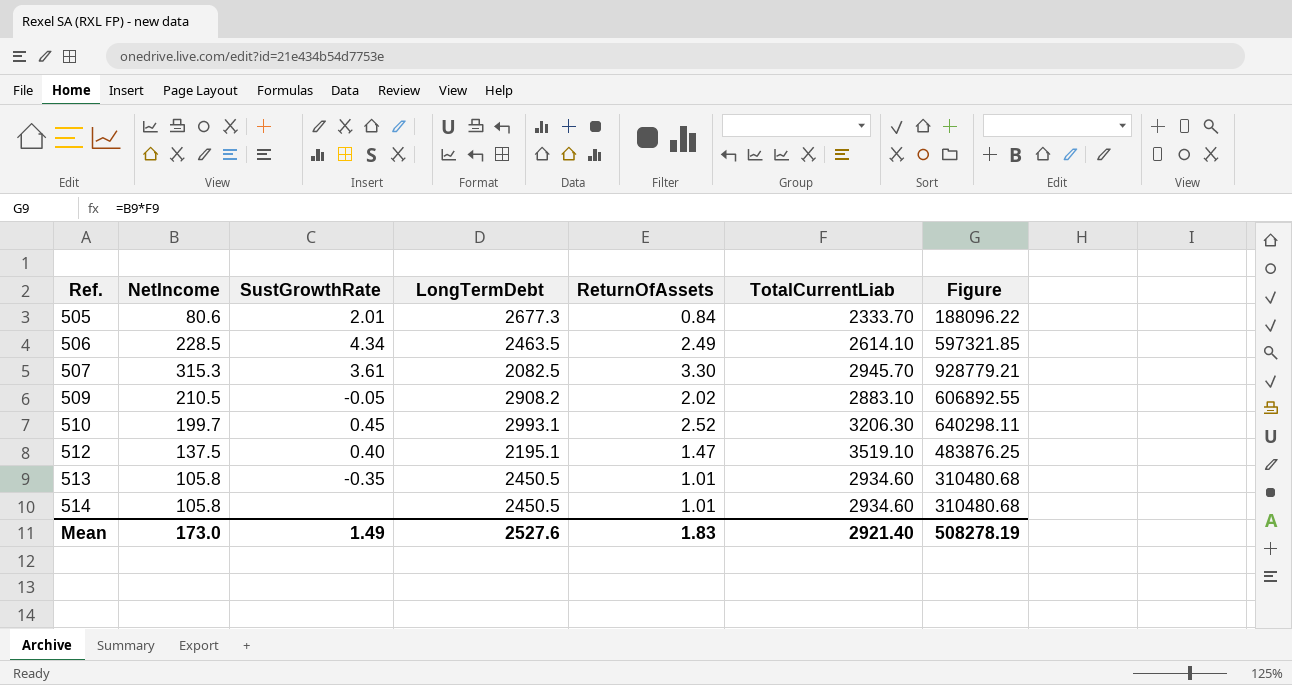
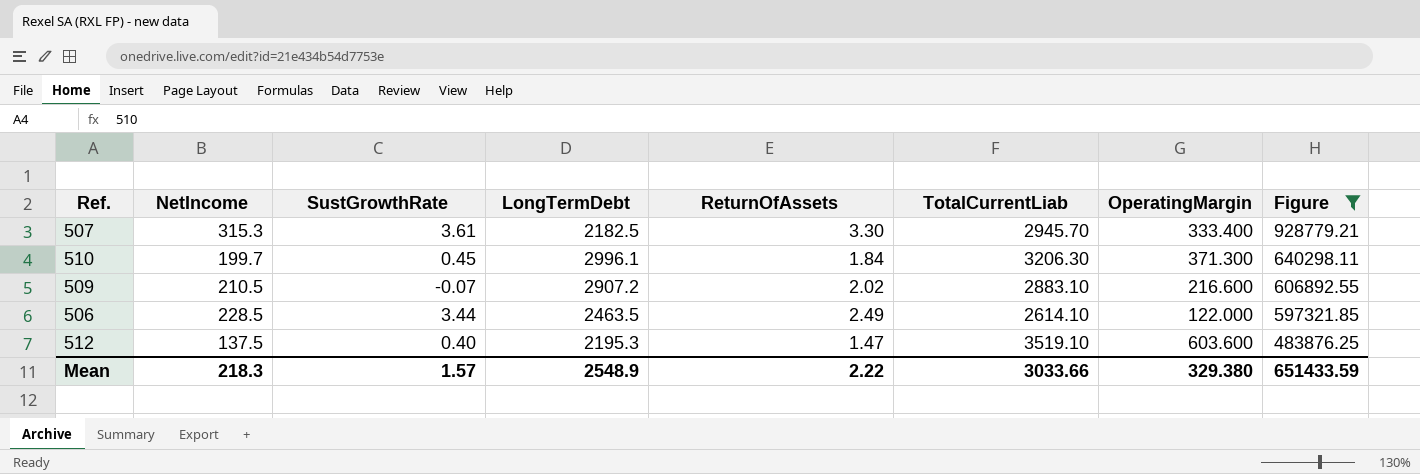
filter: none -> Figure >= 483876.25
row order: Ref. ascending -> Figure descending
column OperatingMargin | position: none -> 7
507 | LongTermDebt: 2082.5 -> 2182.5
510 | LongTermDebt: 2993.1 -> 2996.1
510 | ReturnOfAssets: 2.52 -> 1.84
509 | SustGrowthRate: -0.05 -> -0.07
509 | LongTermDebt: 2908.2 -> 2907.2
506 | SustGrowthRate: 4.34 -> 3.44
512 | LongTermDebt: 2195.1 -> 2195.3
Mean | NetIncome: 173.0 -> 218.3
Mean | SustGrowthRate: 1.49 -> 1.57
Mean | LongTermDebt: 2527.6 -> 2548.9
Mean | ReturnOfAssets: 1.83 -> 2.22
Mean | TotalCurrentLiab: 2921.40 -> 3033.66
Mean | Figure: 508278.19 -> 651433.59

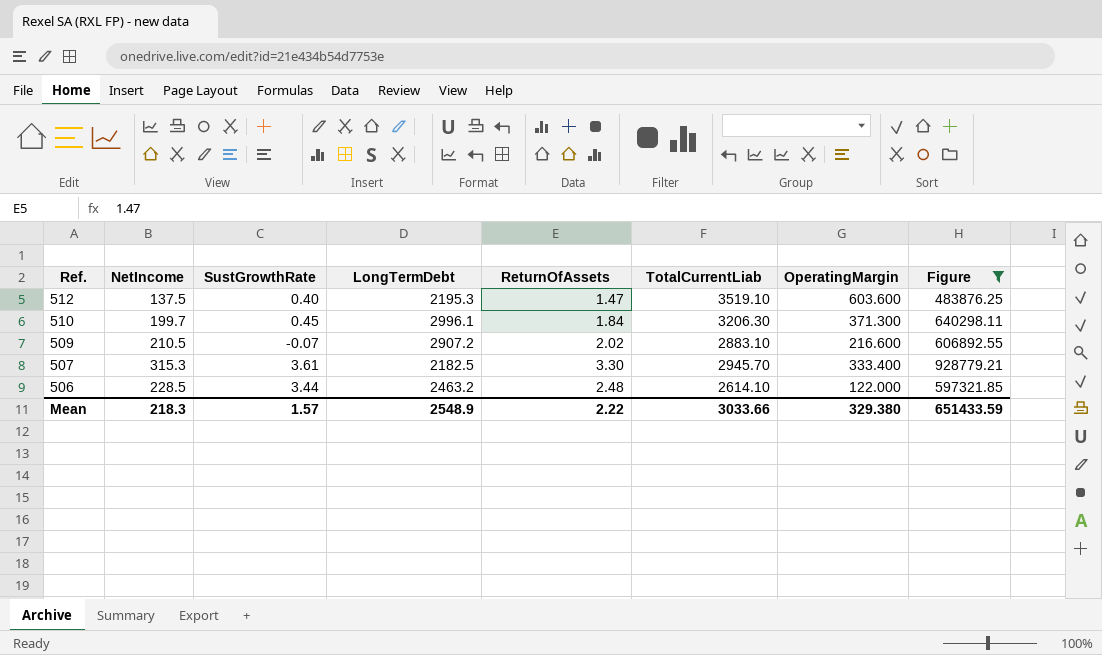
row order: Figure descending -> Ref. descending
506 | LongTermDebt: 2463.5 -> 2463.2
506 | ReturnOfAssets: 2.49 -> 2.48

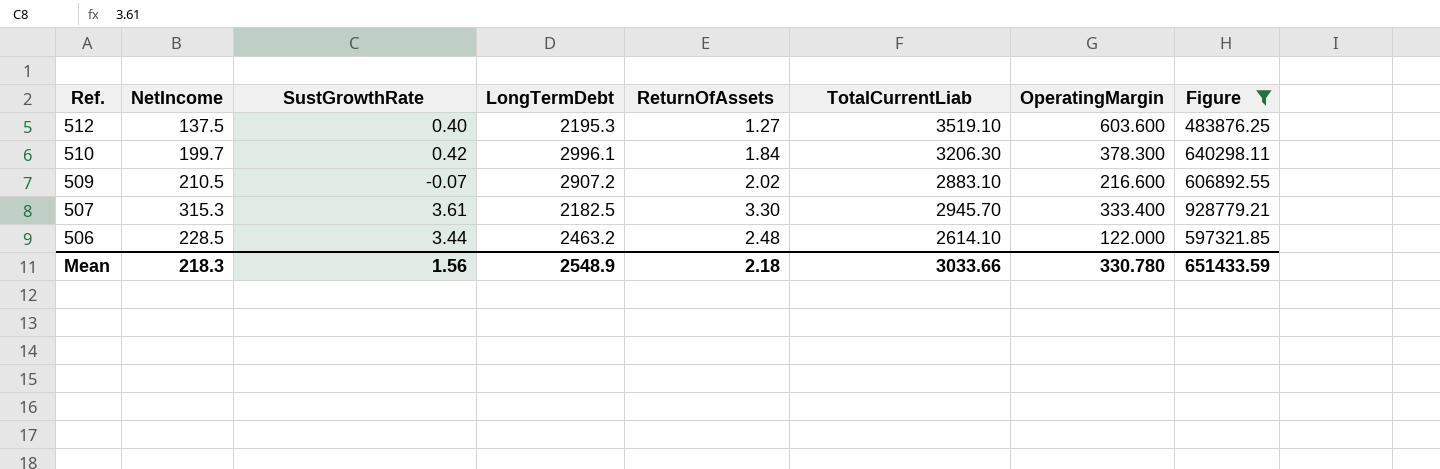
512 | ReturnOfAssets: 1.47 -> 1.27
510 | SustGrowthRate: 0.45 -> 0.42
510 | OperatingMargin: 371.300 -> 378.300
Mean | SustGrowthRate: 1.57 -> 1.56
Mean | ReturnOfAssets: 2.22 -> 2.18
Mean | OperatingMargin: 329.380 -> 330.780

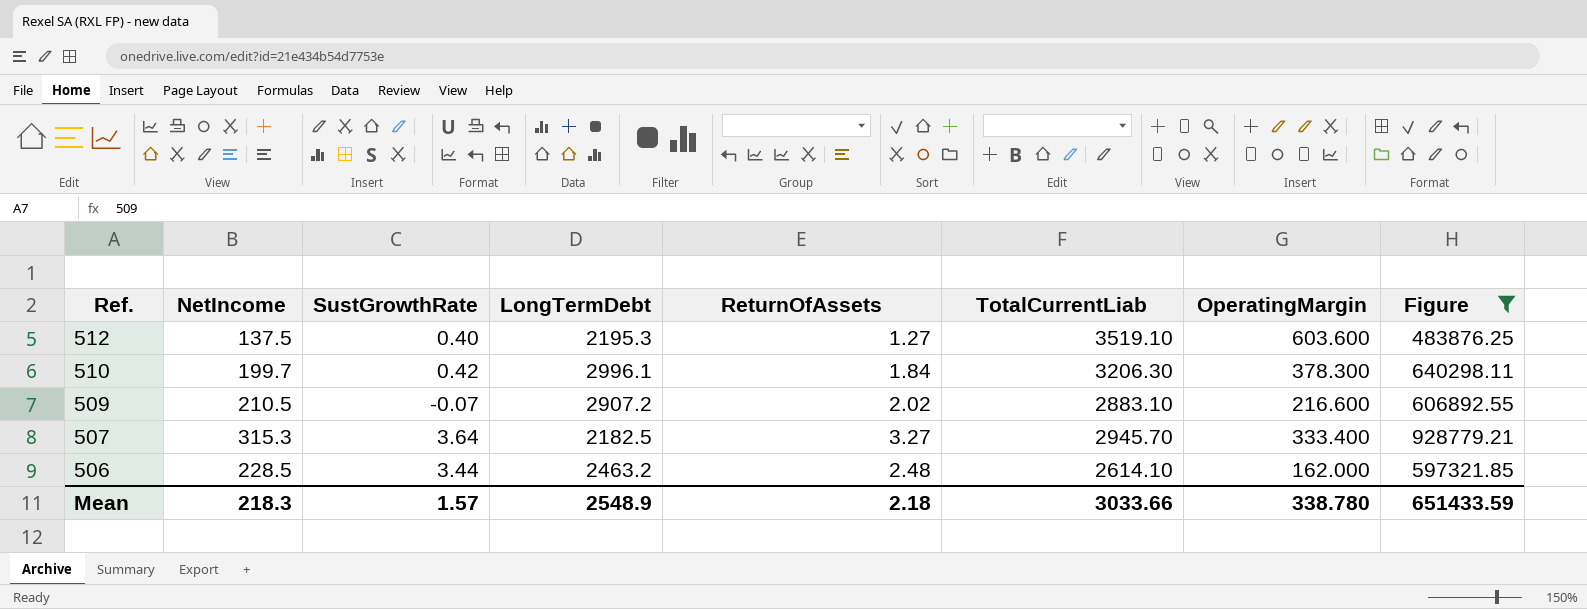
507 | SustGrowthRate: 3.61 -> 3.64
507 | ReturnOfAssets: 3.30 -> 3.27
506 | OperatingMargin: 122.000 -> 162.000
Mean | SustGrowthRate: 1.56 -> 1.57
Mean | OperatingMargin: 330.780 -> 338.780

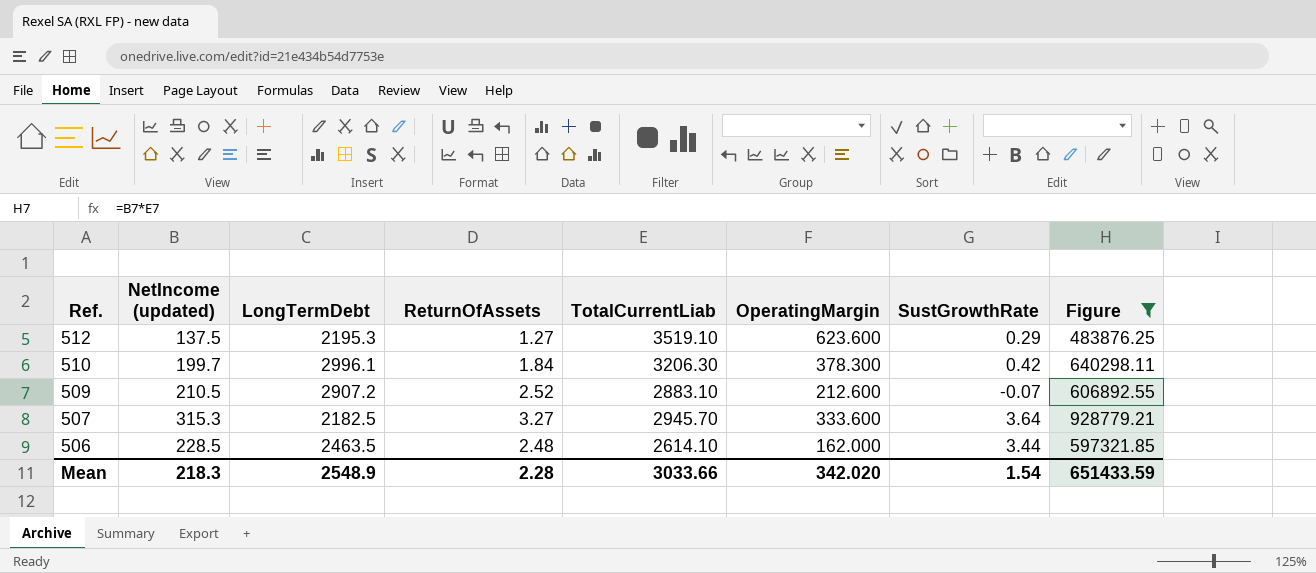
column name: NetIncome -> NetIncome (updated)
column SustGrowthRate | position: 3 -> 7
512 | OperatingMargin: 603.600 -> 623.600
512 | SustGrowthRate: 0.40 -> 0.29
509 | ReturnOfAssets: 2.02 -> 2.52
509 | OperatingMargin: 216.600 -> 212.600
507 | OperatingMargin: 333.400 -> 333.600
506 | LongTermDebt: 2463.2 -> 2463.5
Mean | ReturnOfAssets: 2.18 -> 2.28
Mean | OperatingMargin: 338.780 -> 342.020
Mean | SustGrowthRate: 1.57 -> 1.54

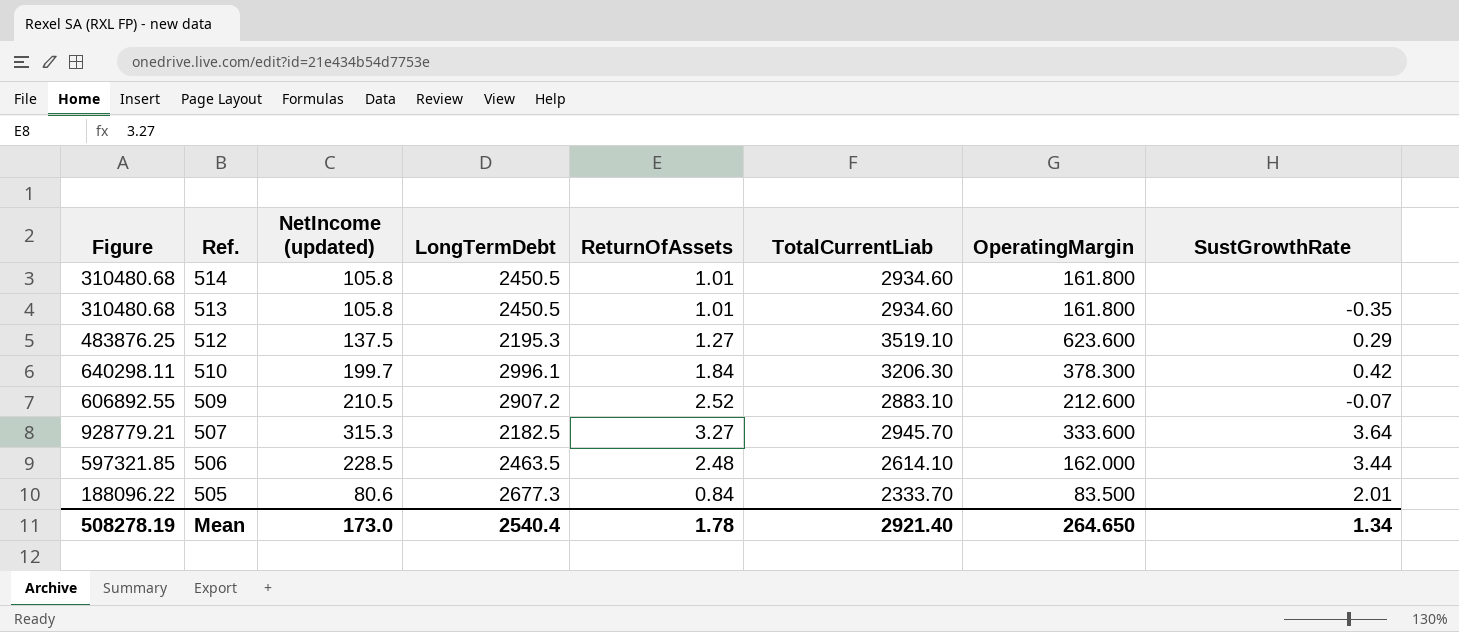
filter: Figure >= 483876.25 -> none
column Figure | position: 8 -> 1
Mean | Figure: 651433.59 -> 508278.19
Mean | NetIncome (updated): 218.3 -> 173.0
Mean | LongTermDebt: 2548.9 -> 2540.4
Mean | ReturnOfAssets: 2.28 -> 1.78
Mean | TotalCurrentLiab: 3033.66 -> 2921.40
Mean | OperatingMargin: 342.020 -> 264.650
Mean | SustGrowthRate: 1.54 -> 1.34

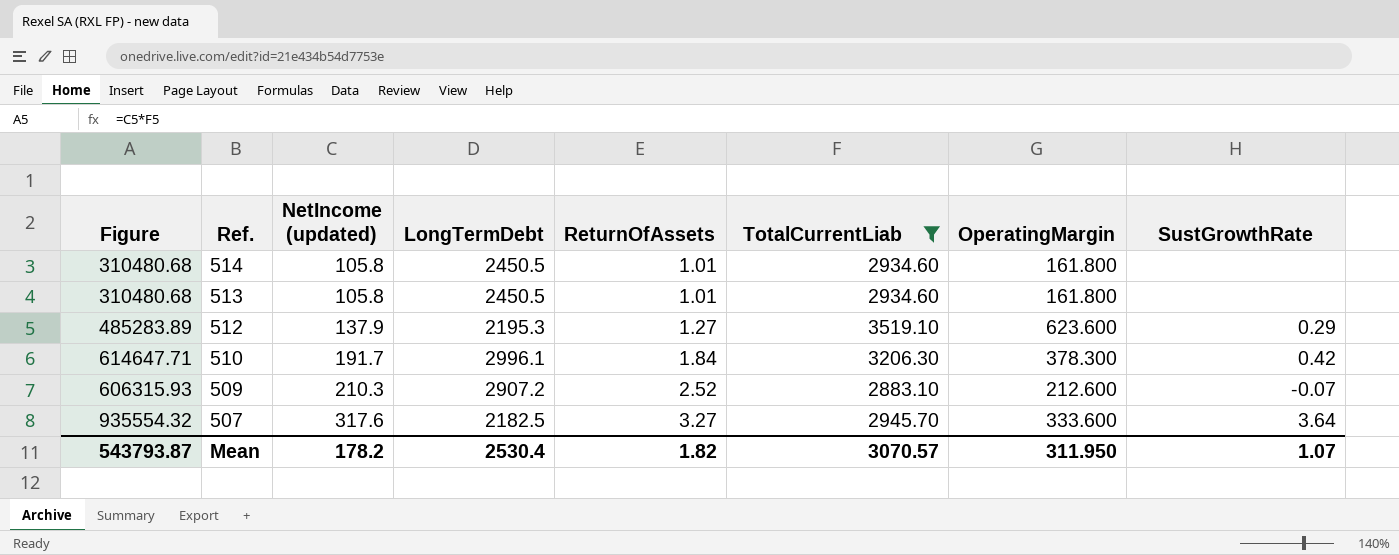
filter: none -> TotalCurrentLiab >= 2883.10
513 | SustGrowthRate: -0.35 -> none
512 | Figure: 483876.25 -> 485283.89
512 | NetIncome (updated): 137.5 -> 137.9
510 | Figure: 640298.11 -> 614647.71
510 | NetIncome (updated): 199.7 -> 191.7
509 | Figure: 606892.55 -> 606315.93
509 | NetIncome (updated): 210.5 -> 210.3
507 | Figure: 928779.21 -> 935554.32
507 | NetIncome (updated): 315.3 -> 317.6
Mean | Figure: 508278.19 -> 543793.87
Mean | NetIncome (updated): 173.0 -> 178.2
Mean | LongTermDebt: 2540.4 -> 2530.4
Mean | ReturnOfAssets: 1.78 -> 1.82
Mean | TotalCurrentLiab: 2921.40 -> 3070.57
Mean | OperatingMargin: 264.650 -> 311.950
Mean | SustGrowthRate: 1.34 -> 1.07

